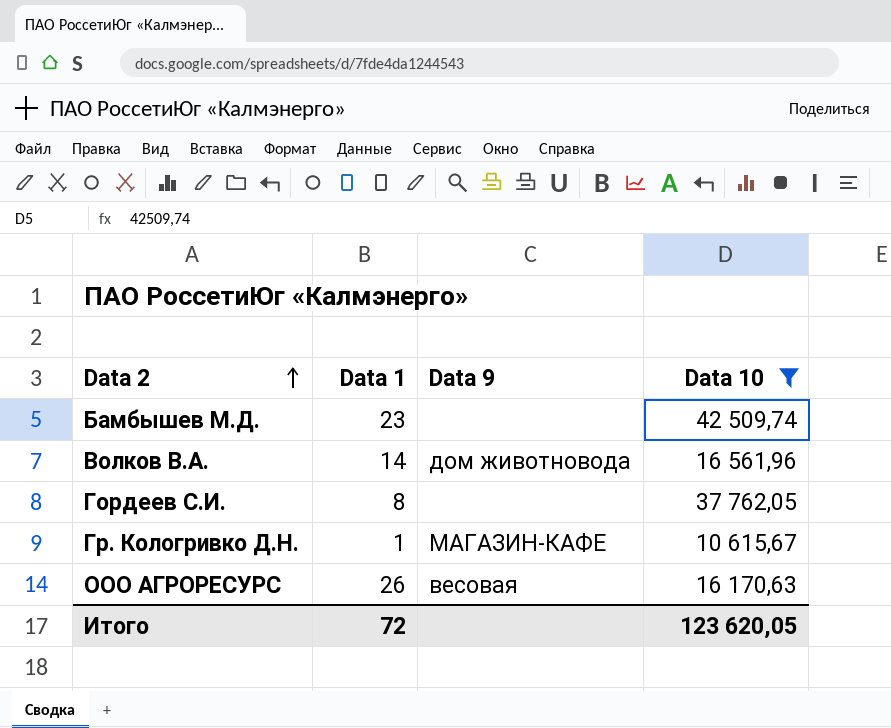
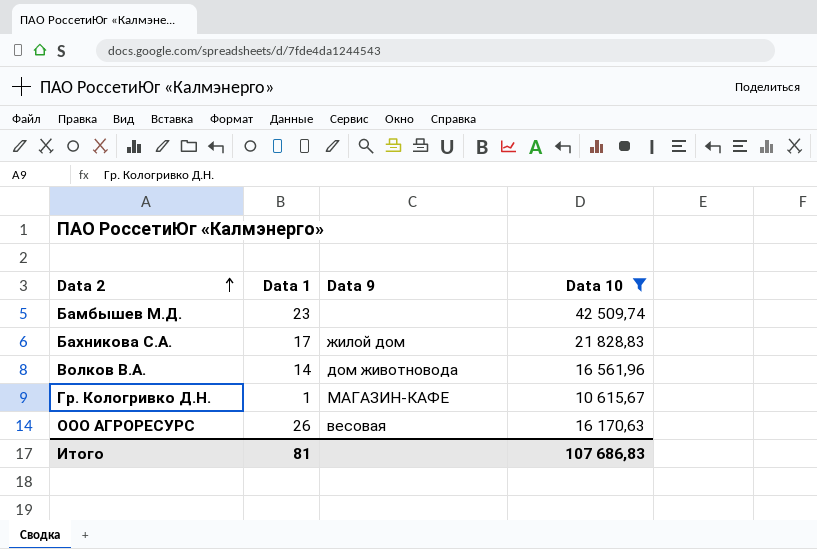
row Гордеев С.И.: 8 | none | 37 762,05 -> none
row Бахникова С.А.: none -> 17 | жилой дом | 21 828,83
Итого | Data 1: 72 -> 81
Итого | Data 10: 123 620,05 -> 107 686,83

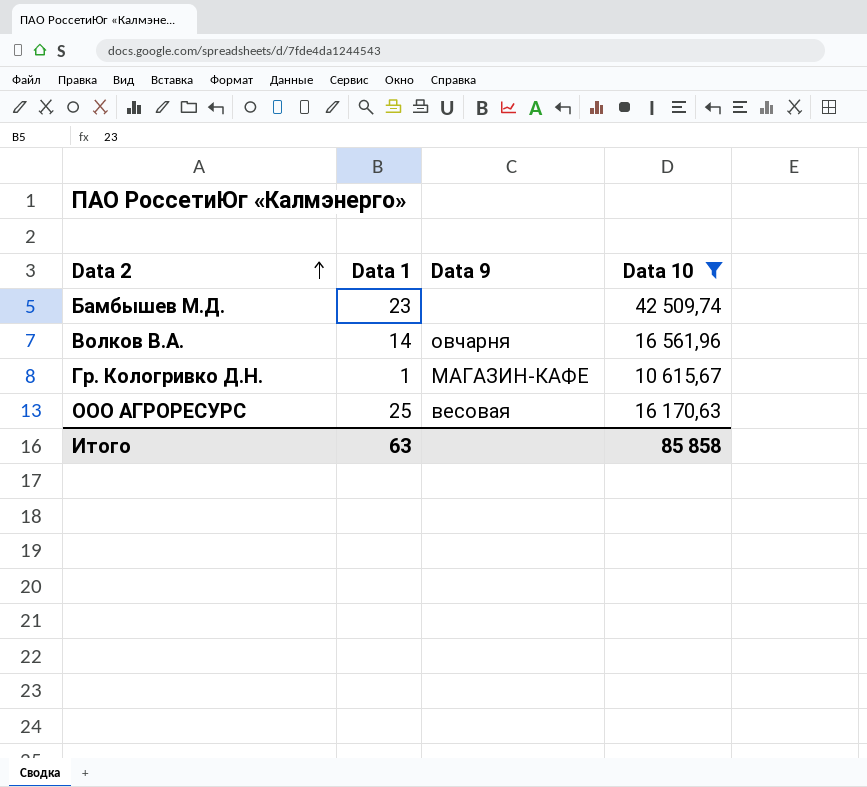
row Бахникова С.А.: 17 | жилой дом | 21 828,83 -> none
Волков В.А. | Data 9: дом животновода -> овчарня
ООО АГРОРЕСУРС | Data 1: 26 -> 25
Итого | Data 1: 81 -> 63
Итого | Data 10: 107 686,83 -> 85 858

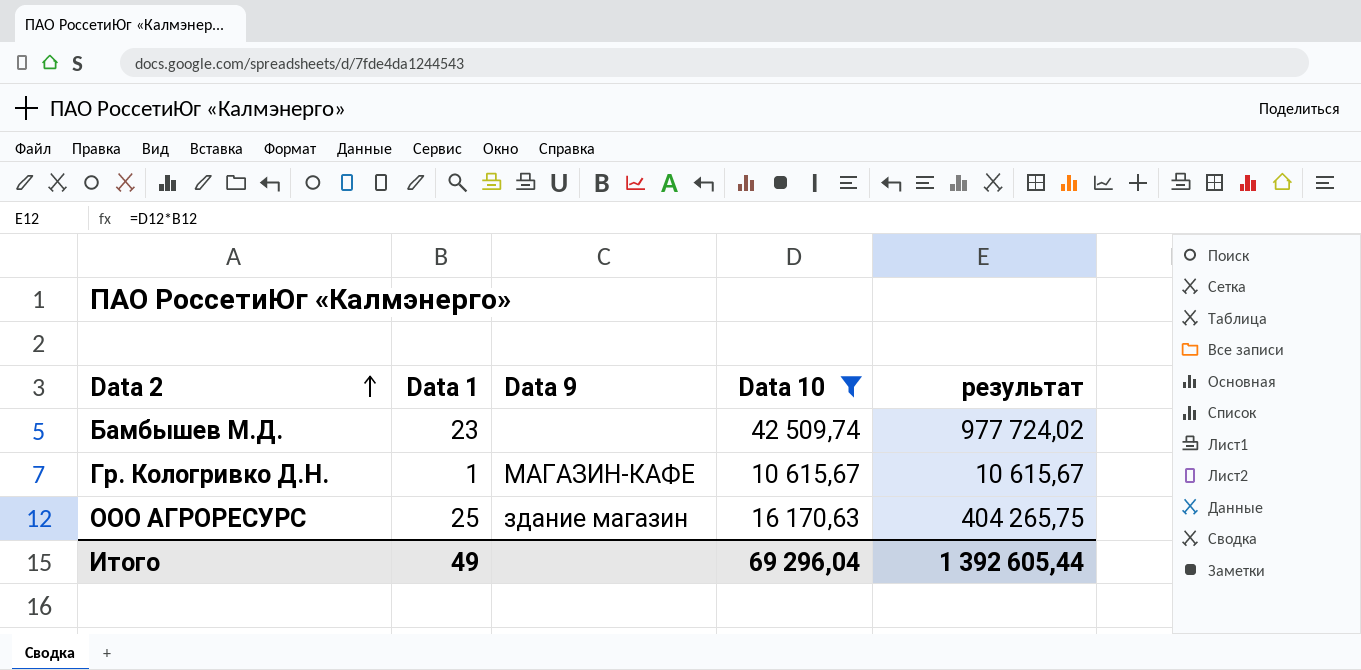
column результат | formula: none -> [Data 1] * [Data 10]
row Волков В.А.: 14 | овчарня | 16 561,96 -> none
ООО АГРОРЕСУРС | Data 9: весовая -> здание магазин
Итого | Data 1: 63 -> 49
Итого | Data 10: 85 858 -> 69 296,04

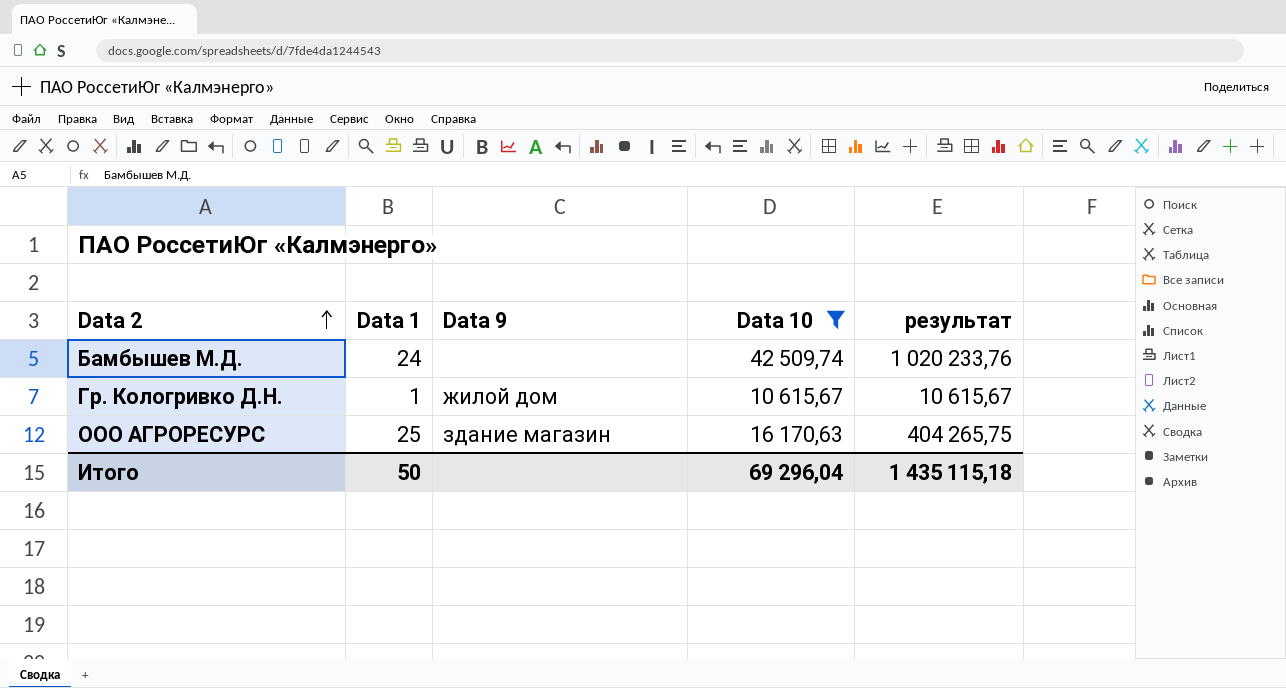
Бамбышев М.Д. | Data 1: 23 -> 24
Бамбышев М.Д. | результат: 977 724,02 -> 1 020 233,76
Гр. Кологривко Д.Н. | Data 9: МАГАЗИН-КАФЕ -> жилой дом
Итого | Data 1: 49 -> 50
Итого | результат: 1 392 605,44 -> 1 435 115,18

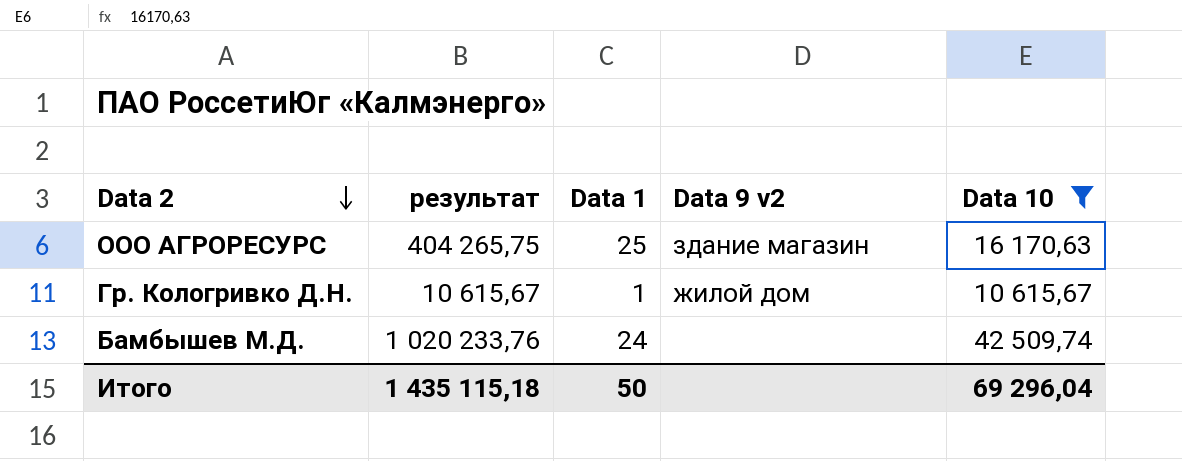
row order: Data 2 ascending -> Data 2 descending
column результат | position: 5 -> 2
column name: Data 9 -> Data 9 v2

